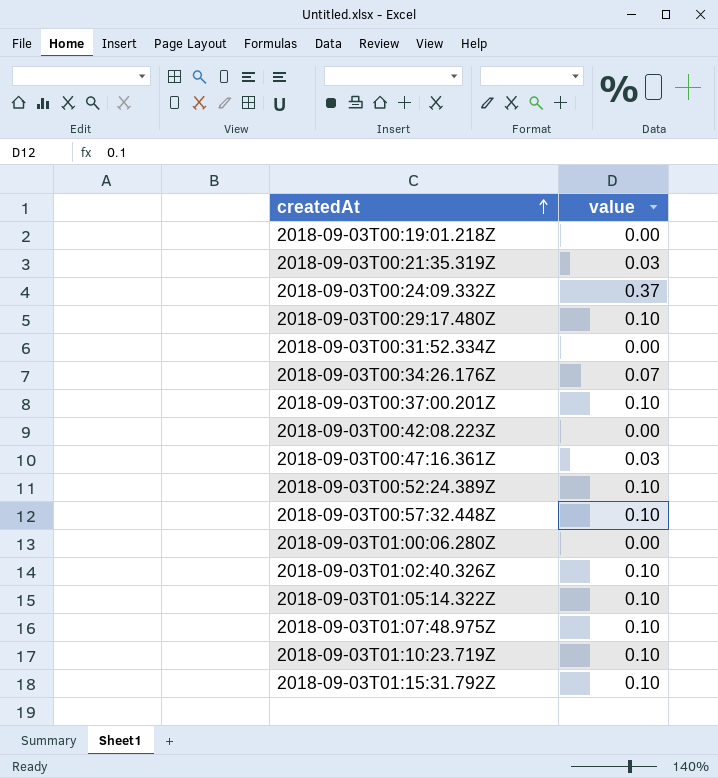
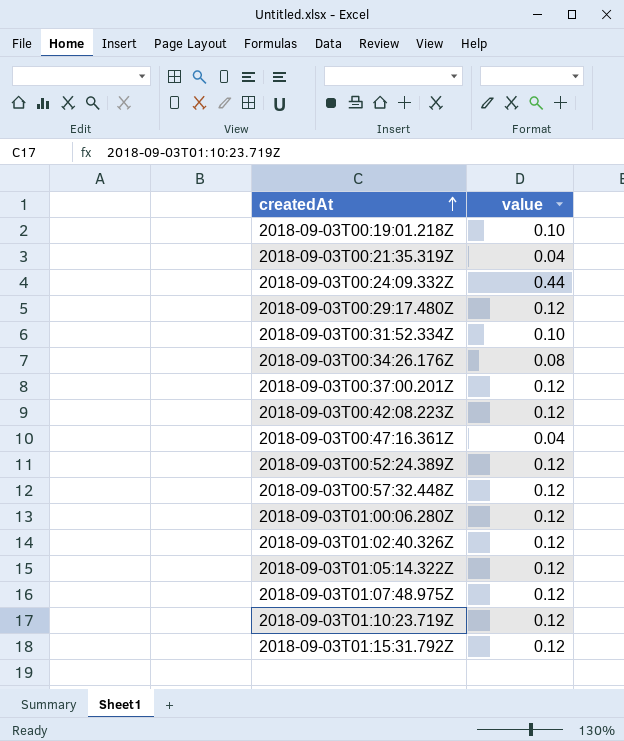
2018-09-03T00:19:01.218Z | value: 0.00 -> 0.10
2018-09-03T00:21:35.319Z | value: 0.03 -> 0.04
2018-09-03T00:24:09.332Z | value: 0.37 -> 0.44
2018-09-03T00:29:17.480Z | value: 0.10 -> 0.12
2018-09-03T00:31:52.334Z | value: 0.00 -> 0.10
2018-09-03T00:34:26.176Z | value: 0.07 -> 0.08
2018-09-03T00:37:00.201Z | value: 0.10 -> 0.12
2018-09-03T00:42:08.223Z | value: 0.00 -> 0.12
2018-09-03T00:47:16.361Z | value: 0.03 -> 0.04
2018-09-03T00:52:24.389Z | value: 0.10 -> 0.12
2018-09-03T00:57:32.448Z | value: 0.10 -> 0.12
2018-09-03T01:00:06.280Z | value: 0.00 -> 0.12
2018-09-03T01:02:40.326Z | value: 0.10 -> 0.12
2018-09-03T01:05:14.322Z | value: 0.10 -> 0.12
2018-09-03T01:07:48.975Z | value: 0.10 -> 0.12
2018-09-03T01:10:23.719Z | value: 0.10 -> 0.12
2018-09-03T01:15:31.792Z | value: 0.10 -> 0.12

